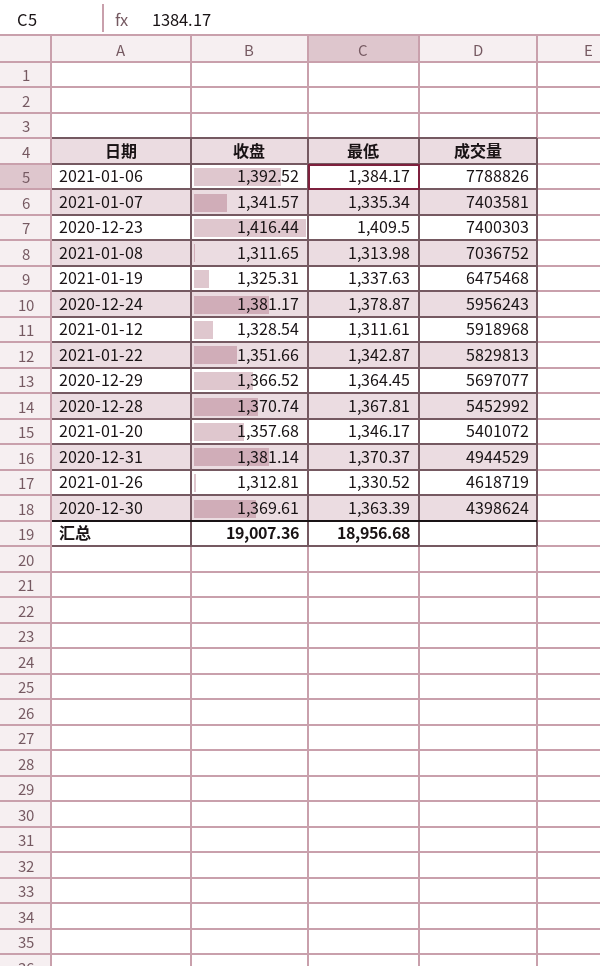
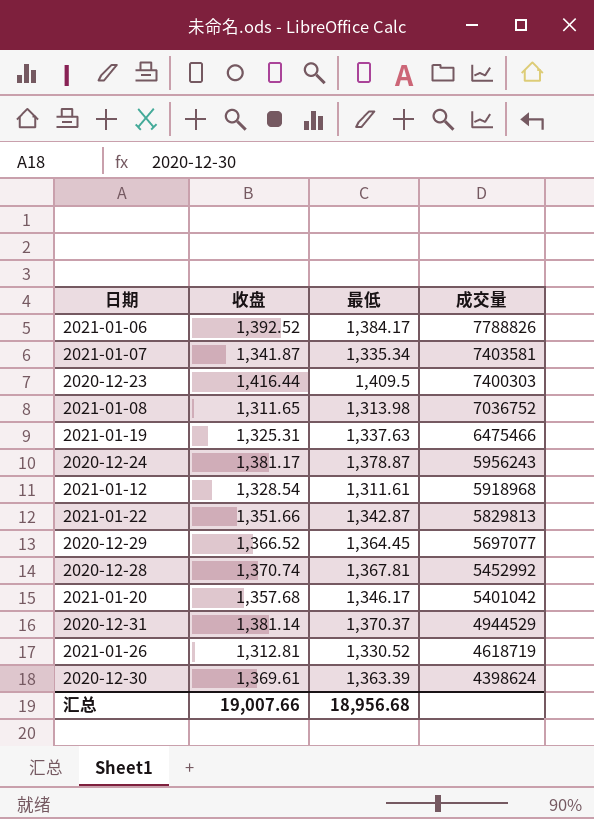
2021-01-07 | 收盘: 1,341.57 -> 1,341.87
2021-01-19 | 成交量: 6475468 -> 6475466
2021-01-20 | 成交量: 5401072 -> 5401042
汇总 | 收盘: 19,007.36 -> 19,007.66

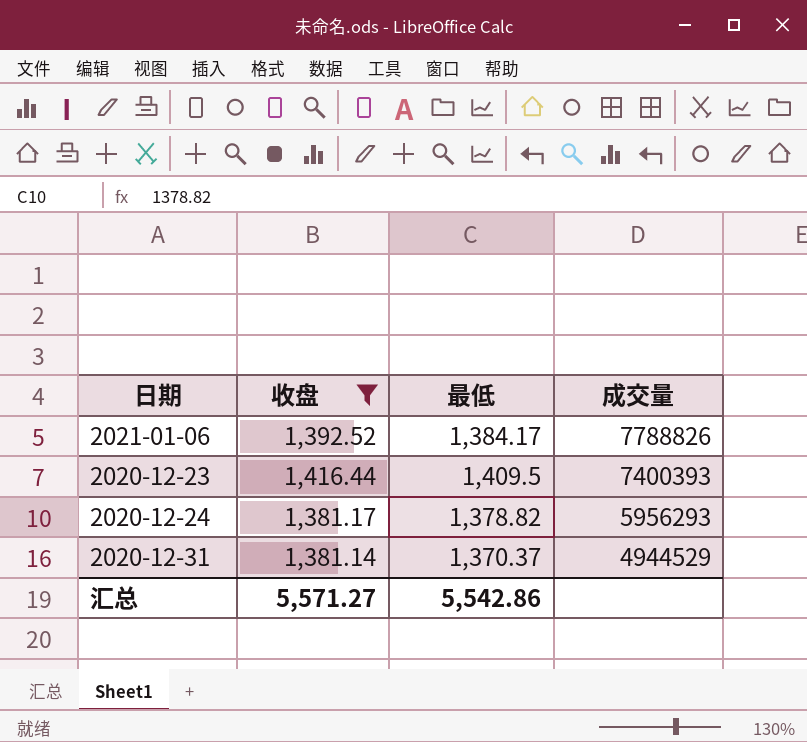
filter: none -> 收盘 >= 1,381.14
2020-12-23 | 成交量: 7400303 -> 7400393
2020-12-24 | 最低: 1,378.87 -> 1,378.82
2020-12-24 | 成交量: 5956243 -> 5956293
汇总 | 收盘: 19,007.66 -> 5,571.27
汇总 | 最低: 18,956.68 -> 5,542.86

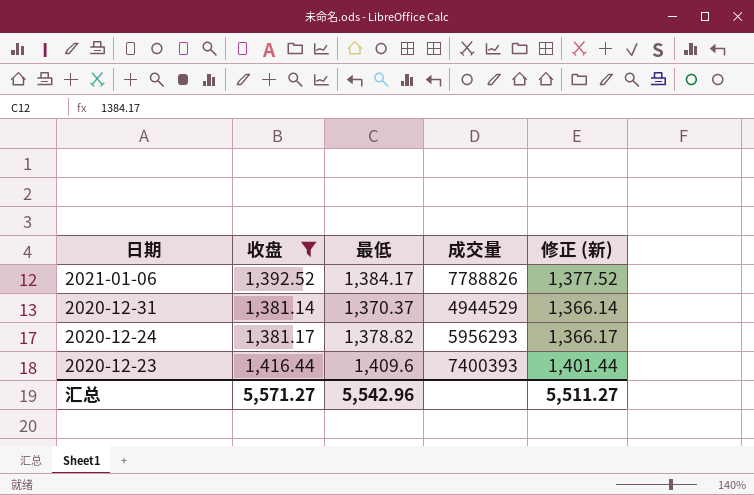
row order: 成交量 descending -> 日期 descending
column 修正 (新) | formula: none -> [收盘] - 15
2020-12-23 | 最低: 1,409.5 -> 1,409.6
汇总 | 最低: 5,542.86 -> 5,542.96

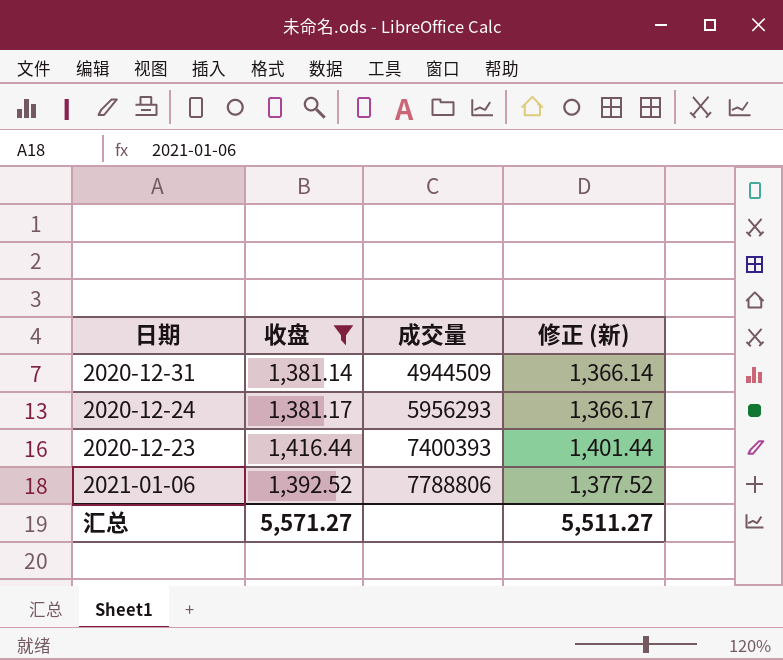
row order: 日期 descending -> 成交量 ascending
column 最低 | position: 3 -> none
2020-12-31 | 成交量: 4944529 -> 4944509
2021-01-06 | 成交量: 7788826 -> 7788806

